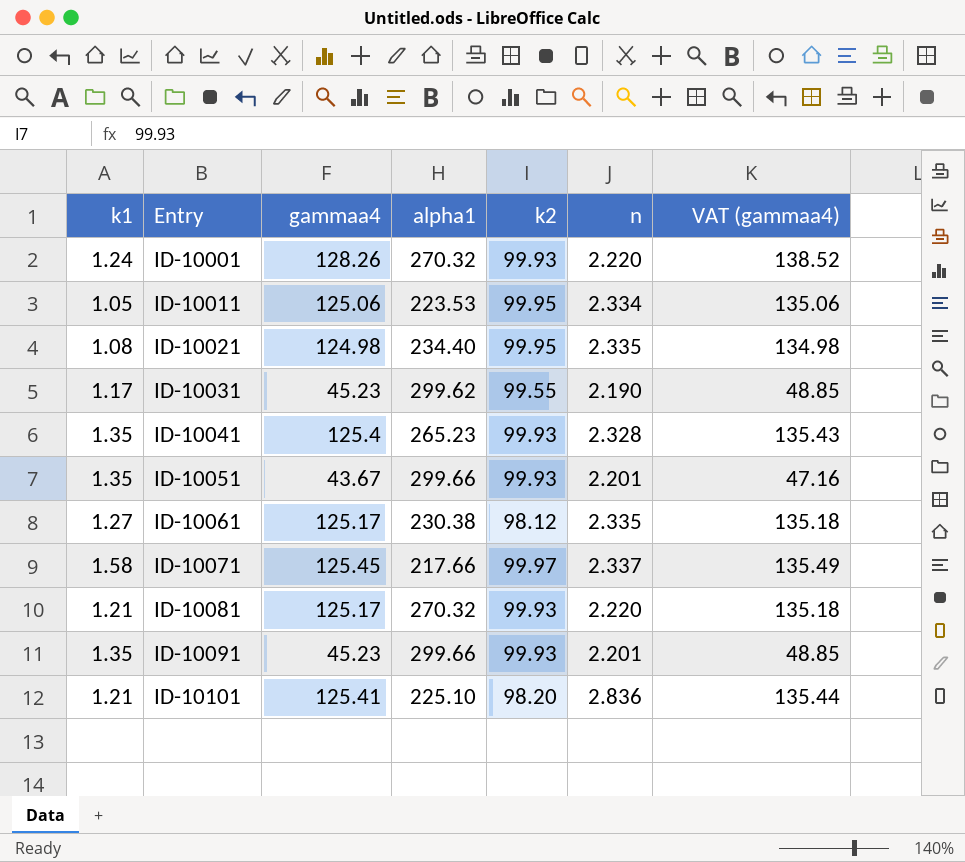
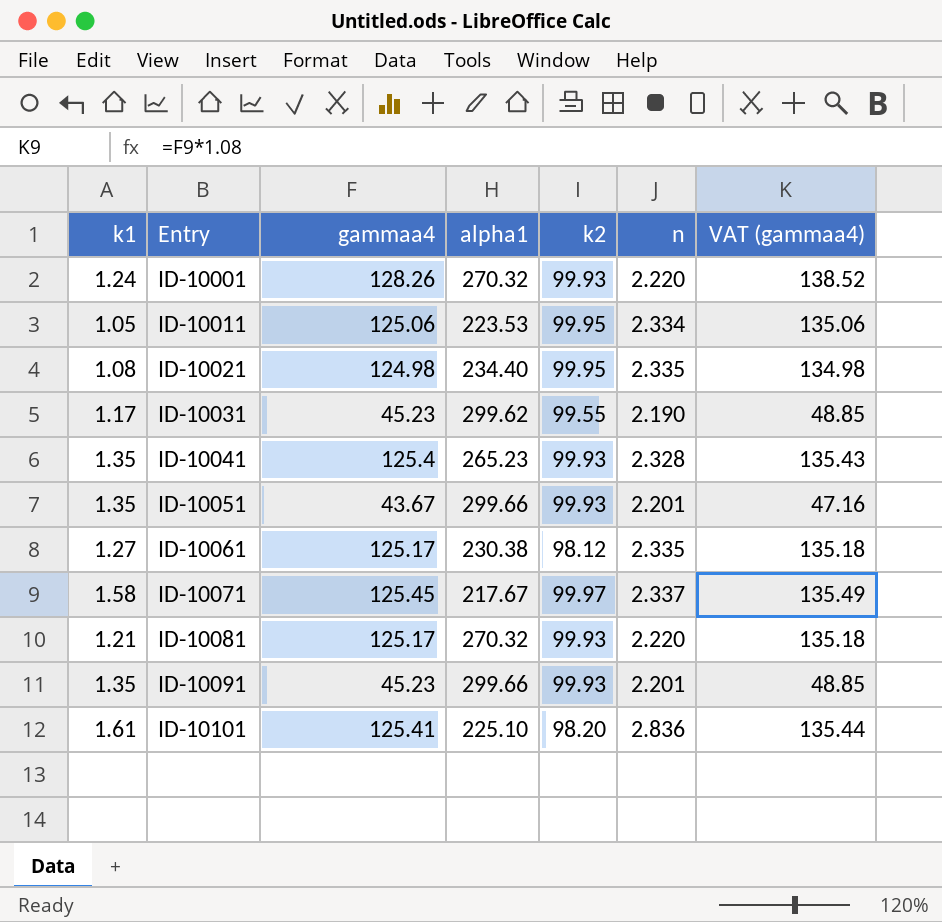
ID-10071 | alpha1: 217.66 -> 217.67
ID-10101 | k1: 1.21 -> 1.61

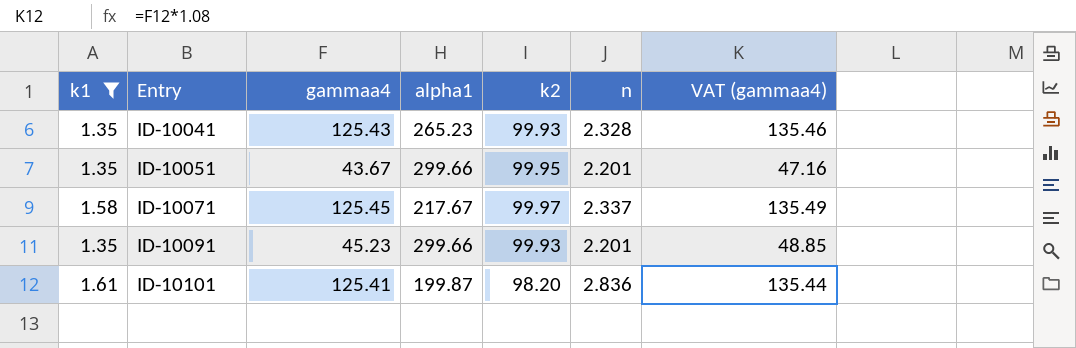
filter: none -> k1 >= 1.35
ID-10041 | gammaa4: 125.4 -> 125.43
ID-10041 | VAT (gammaa4): 135.43 -> 135.46
ID-10051 | k2: 99.93 -> 99.95
ID-10101 | alpha1: 225.10 -> 199.87

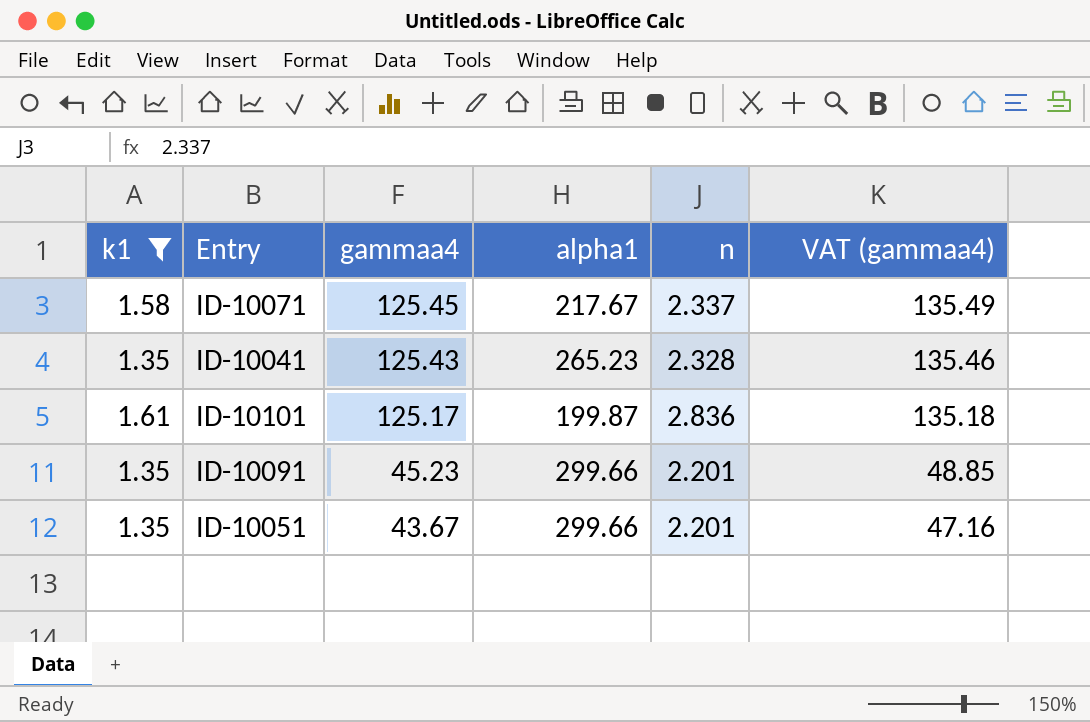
row order: Entry ascending -> gammaa4 descending
column k2 | position: 5 -> none
ID-10101 | gammaa4: 125.41 -> 125.17
ID-10101 | VAT (gammaa4): 135.44 -> 135.18

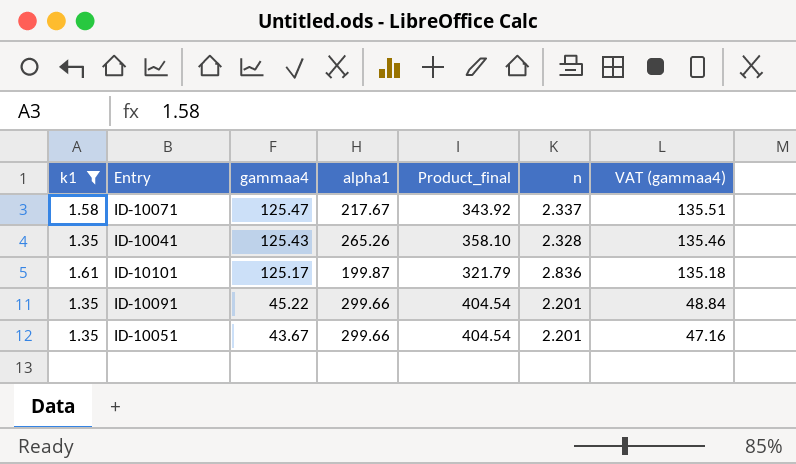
column Product_final | formula: none -> [k1] * [alpha1]
ID-10071 | gammaa4: 125.45 -> 125.47
ID-10071 | VAT (gammaa4): 135.49 -> 135.51
ID-10041 | alpha1: 265.23 -> 265.26
ID-10091 | gammaa4: 45.23 -> 45.22
ID-10091 | VAT (gammaa4): 48.85 -> 48.84

